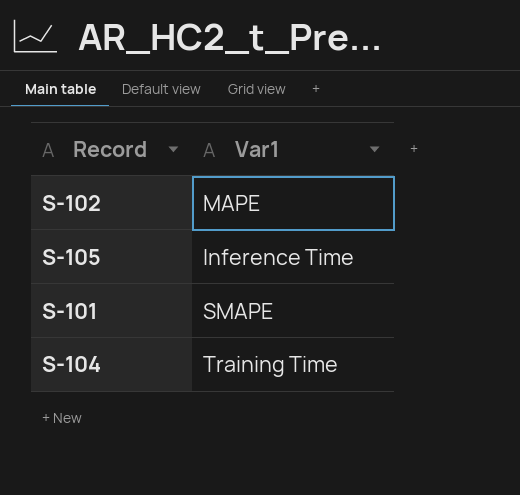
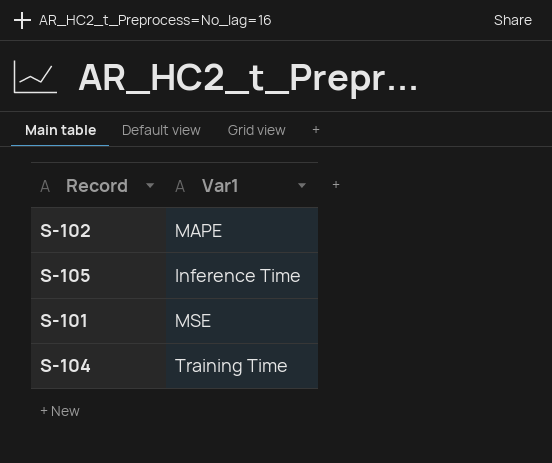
S-101 | Var1: SMAPE -> MSE

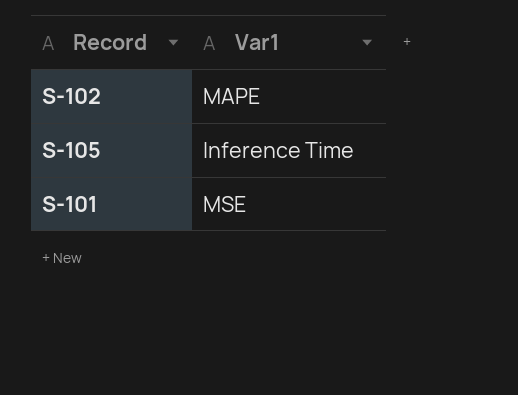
row S-104: Training Time -> none

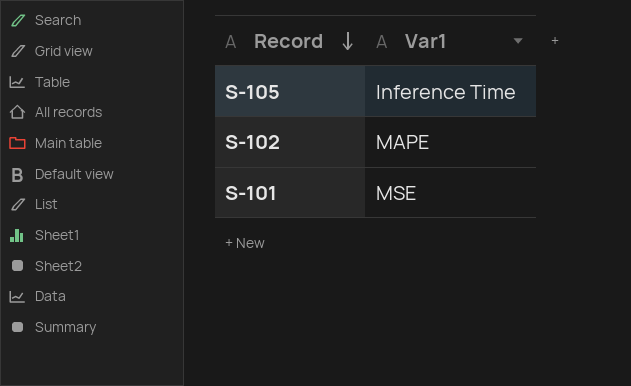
row order: none -> Record descending

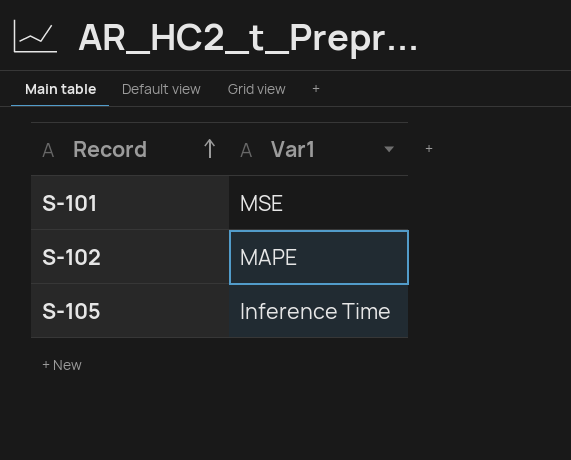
row order: Record descending -> Record ascending

